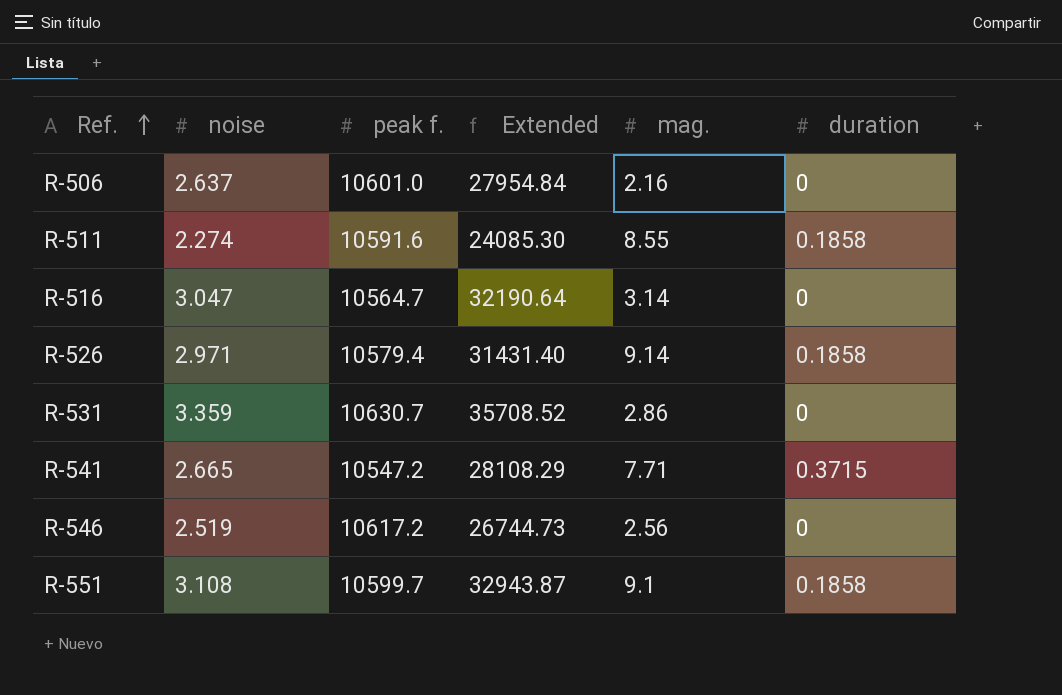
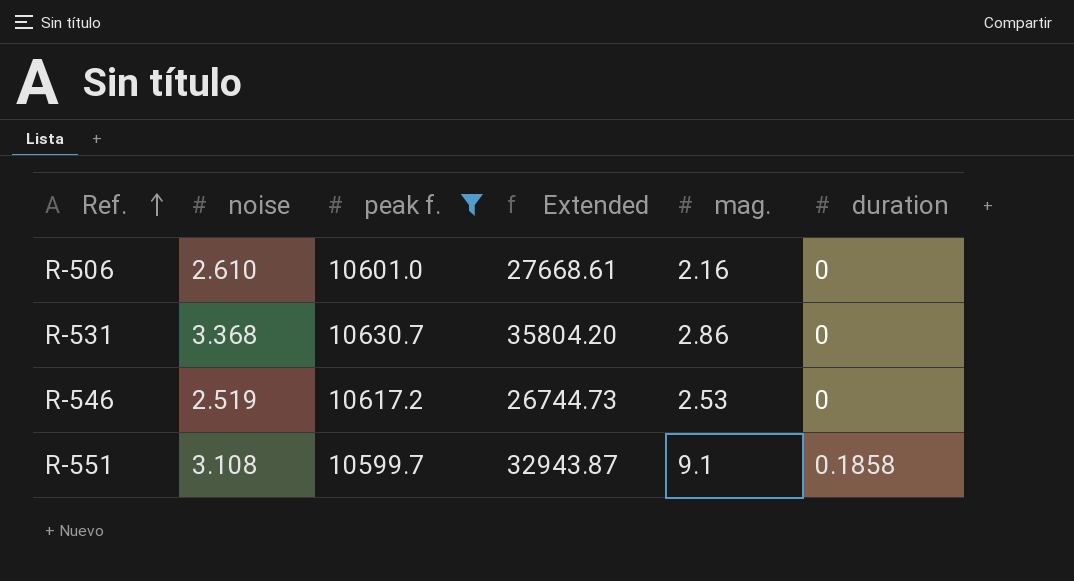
filter: none -> peak f. >= 10599.7
R-506 | noise: 2.637 -> 2.610
R-506 | Extended: 27954.84 -> 27668.61
R-531 | noise: 3.359 -> 3.368
R-531 | Extended: 35708.52 -> 35804.20
R-546 | mag.: 2.56 -> 2.53

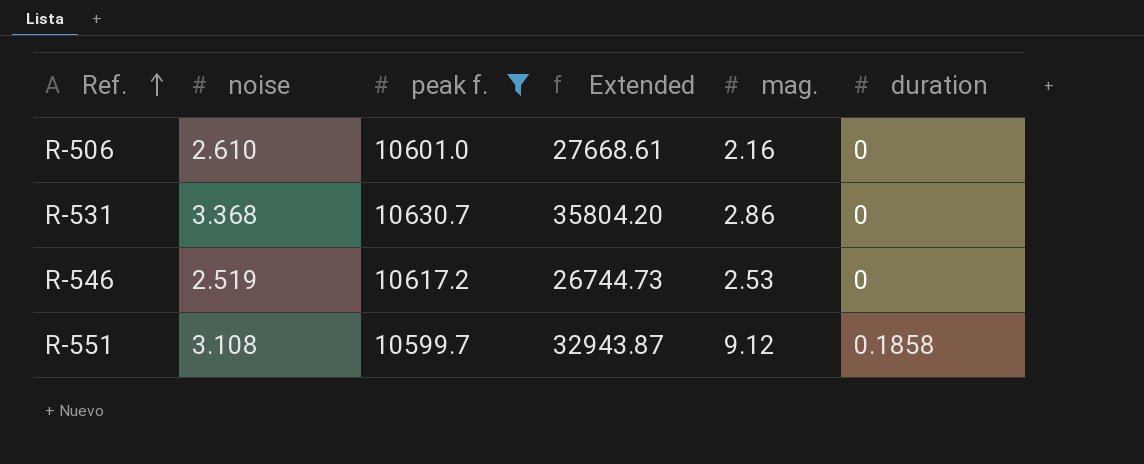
R-551 | mag.: 9.1 -> 9.12

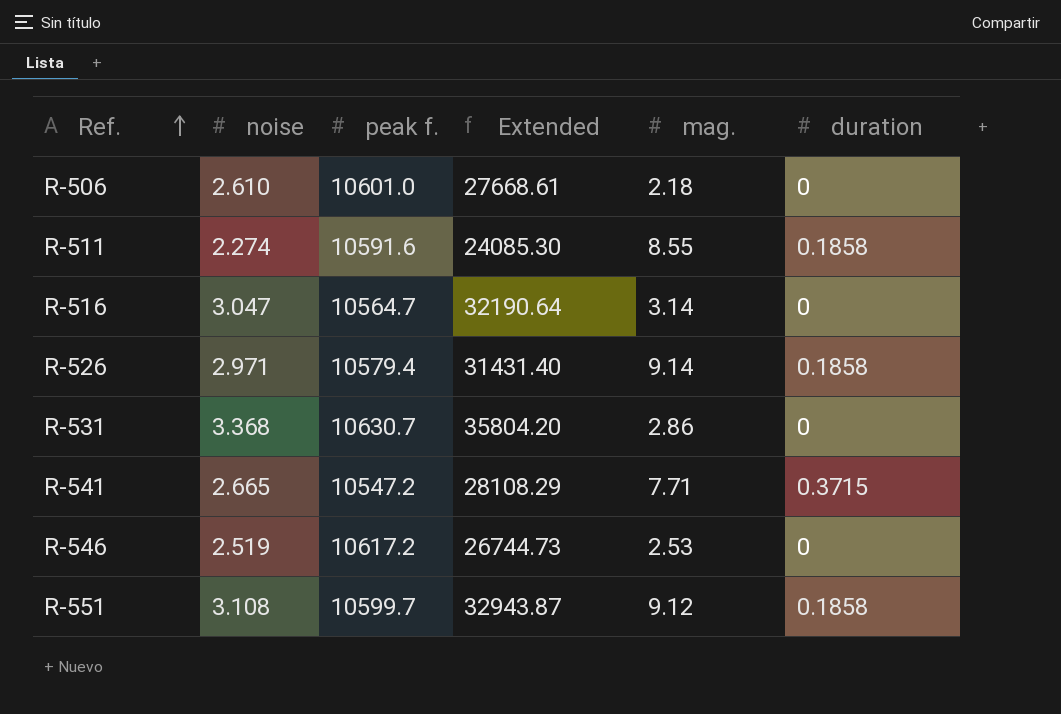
filter: peak f. >= 10599.7 -> none
R-506 | mag.: 2.16 -> 2.18

